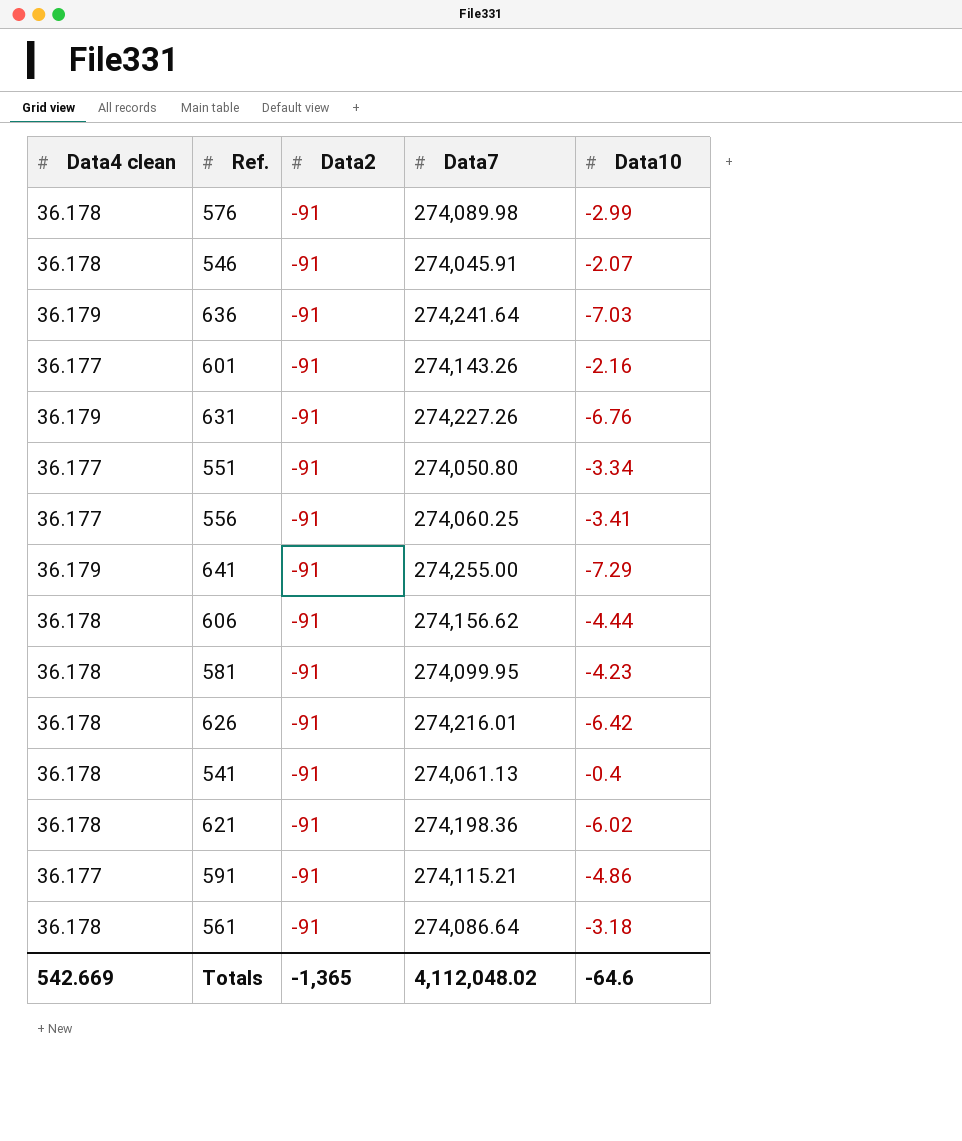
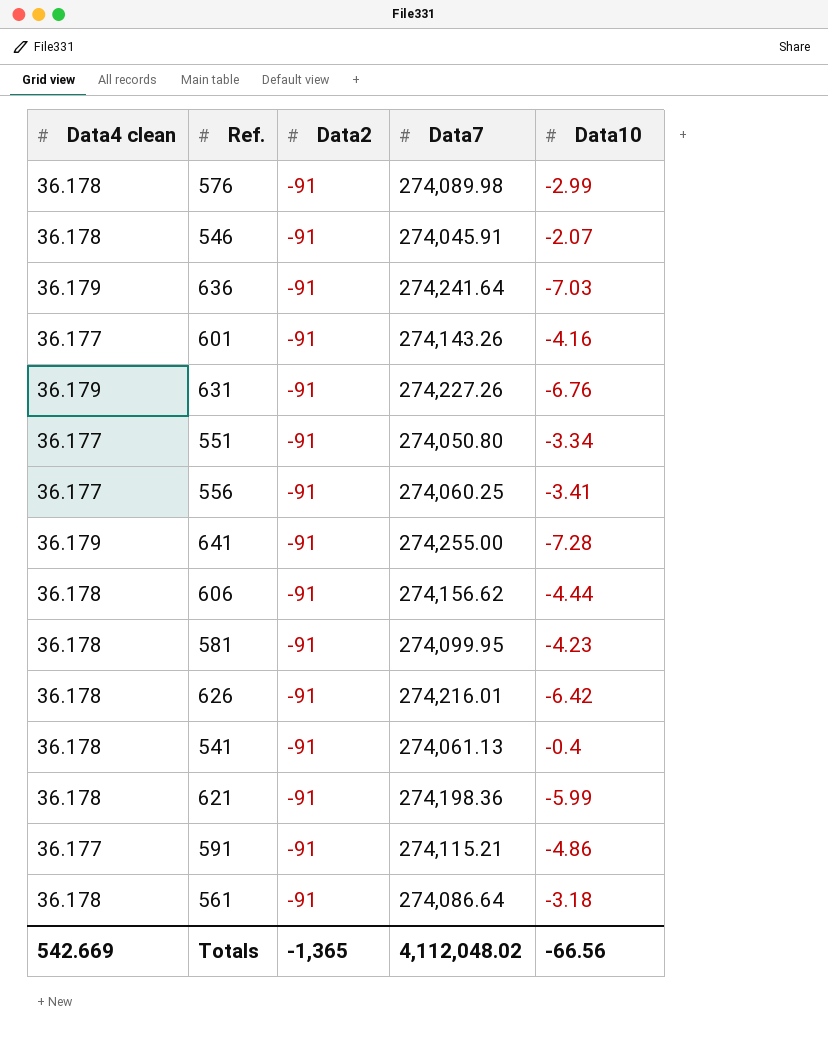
601 | Data10: -2.16 -> -4.16
641 | Data10: -7.29 -> -7.28
621 | Data10: -6.02 -> -5.99
Totals | Data10: -64.6 -> -66.56

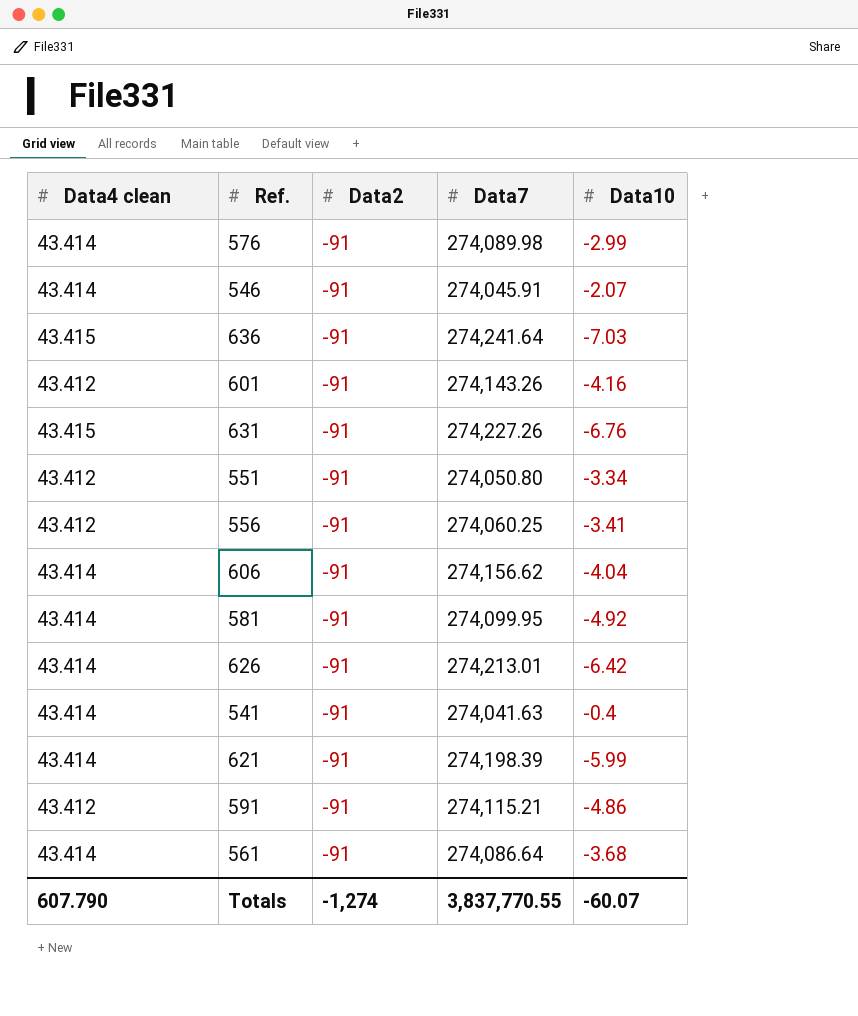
row 641: 36.179 | -91 | 274,255.00 | -7.28 -> none
576 | Data4 clean: 36.178 -> 43.414
546 | Data4 clean: 36.178 -> 43.414
636 | Data4 clean: 36.179 -> 43.415
601 | Data4 clean: 36.177 -> 43.412
631 | Data4 clean: 36.179 -> 43.415
551 | Data4 clean: 36.177 -> 43.412
556 | Data4 clean: 36.177 -> 43.412
606 | Data4 clean: 36.178 -> 43.414
606 | Data10: -4.44 -> -4.04
581 | Data4 clean: 36.178 -> 43.414
581 | Data10: -4.23 -> -4.92
626 | Data4 clean: 36.178 -> 43.414
626 | Data7: 274,216.01 -> 274,213.01
541 | Data4 clean: 36.178 -> 43.414
541 | Data7: 274,061.13 -> 274,041.63
621 | Data4 clean: 36.178 -> 43.414
621 | Data7: 274,198.36 -> 274,198.39
591 | Data4 clean: 36.177 -> 43.412
561 | Data4 clean: 36.178 -> 43.414
561 | Data10: -3.18 -> -3.68
Totals | Data4 clean: 542.669 -> 607.790
Totals | Data2: -1,365 -> -1,274
Totals | Data7: 4,112,048.02 -> 3,837,770.55
Totals | Data10: -66.56 -> -60.07

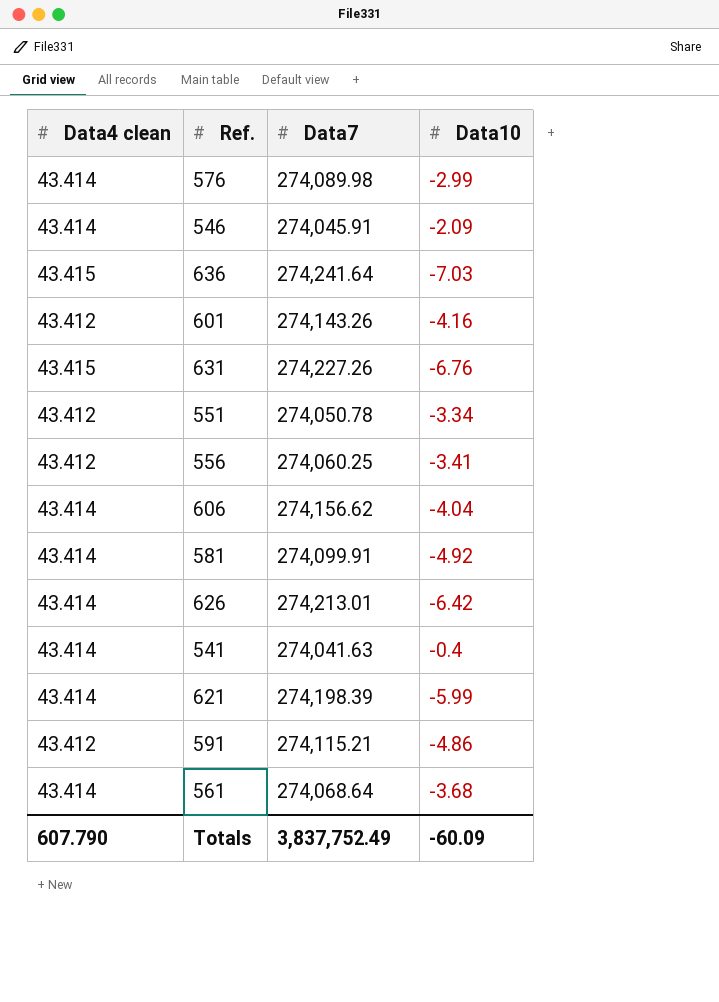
column Data2 | position: 3 -> none
546 | Data10: -2.07 -> -2.09
551 | Data7: 274,050.80 -> 274,050.78
581 | Data7: 274,099.95 -> 274,099.91
561 | Data7: 274,086.64 -> 274,068.64
Totals | Data7: 3,837,770.55 -> 3,837,752.49
Totals | Data10: -60.07 -> -60.09

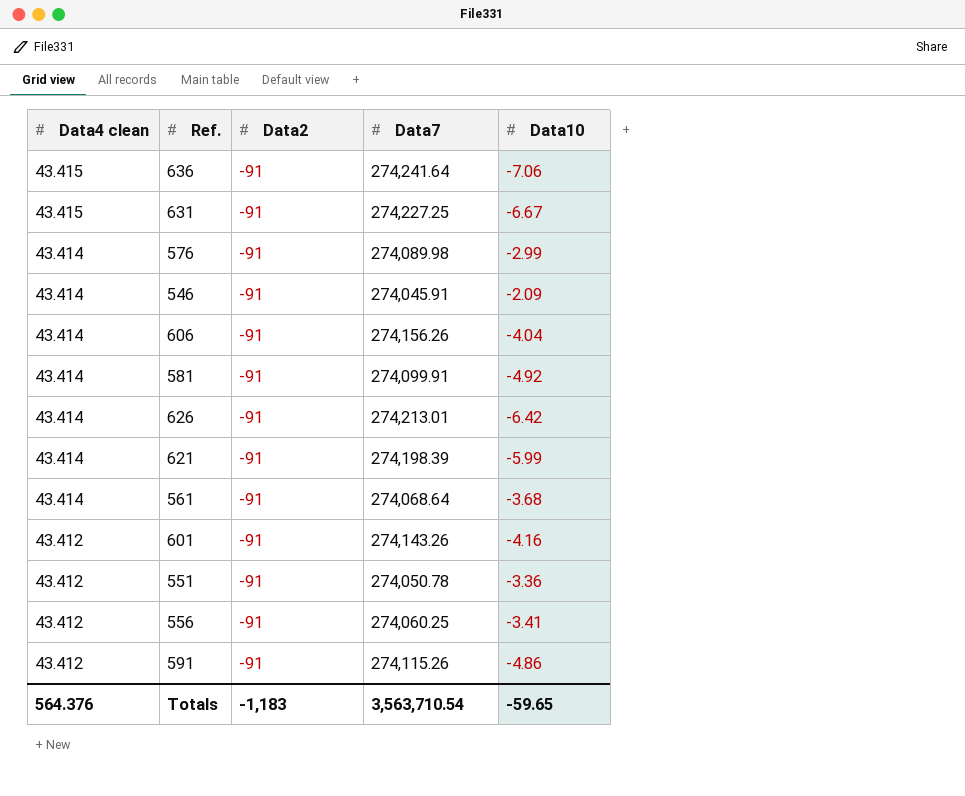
row order: none -> Data4 clean descending
column Data2 | position: none -> 3
row 541: 43.414 | 274,041.63 | -0.4 -> none
636 | Data10: -7.03 -> -7.06
631 | Data7: 274,227.26 -> 274,227.25
631 | Data10: -6.76 -> -6.67
606 | Data7: 274,156.62 -> 274,156.26
551 | Data10: -3.34 -> -3.36
591 | Data7: 274,115.21 -> 274,115.26
Totals | Data4 clean: 607.790 -> 564.376
Totals | Data7: 3,837,752.49 -> 3,563,710.54
Totals | Data10: -60.09 -> -59.65

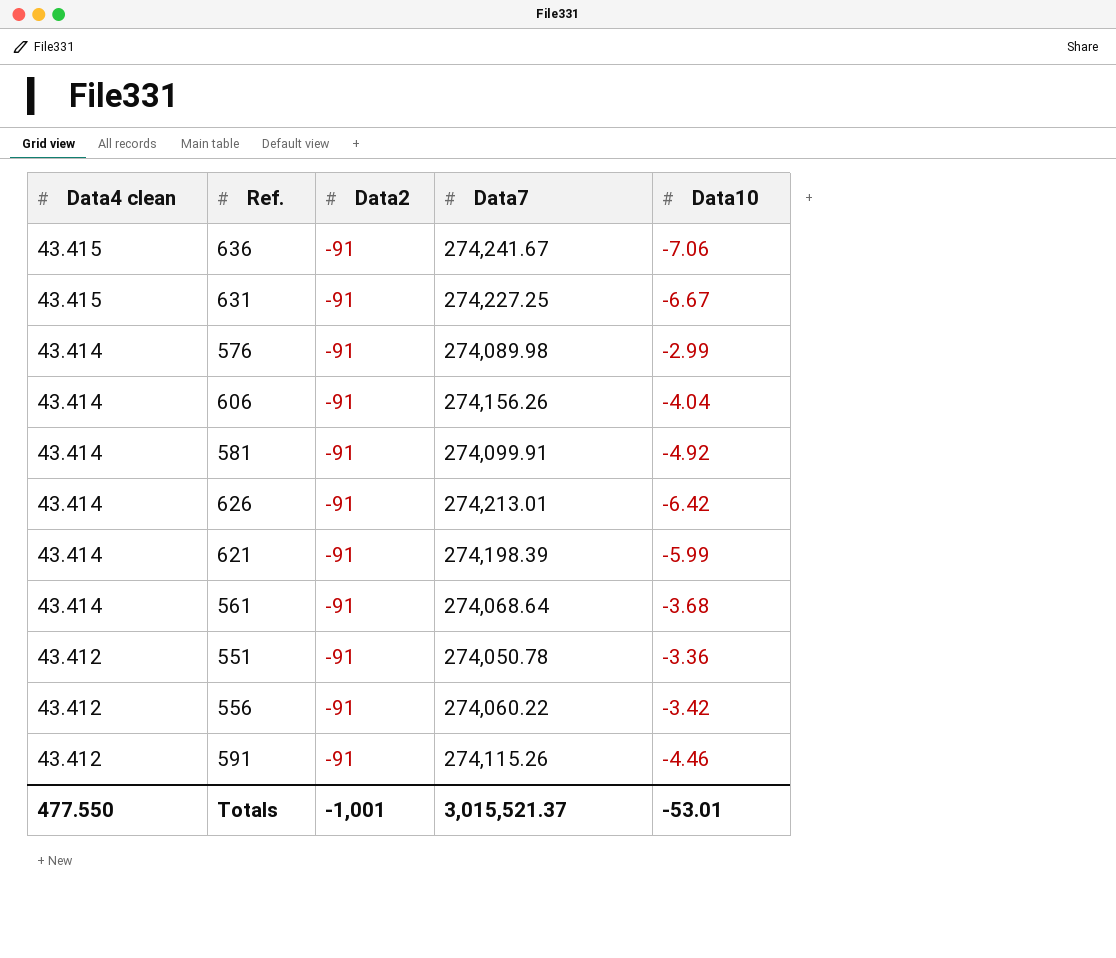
row 546: 43.414 | -91 | 274,045.91 | -2.09 -> none
row 601: 43.412 | -91 | 274,143.26 | -4.16 -> none
636 | Data7: 274,241.64 -> 274,241.67
556 | Data7: 274,060.25 -> 274,060.22
556 | Data10: -3.41 -> -3.42
591 | Data10: -4.86 -> -4.46
Totals | Data4 clean: 564.376 -> 477.550
Totals | Data2: -1,183 -> -1,001
Totals | Data7: 3,563,710.54 -> 3,015,521.37
Totals | Data10: -59.65 -> -53.01

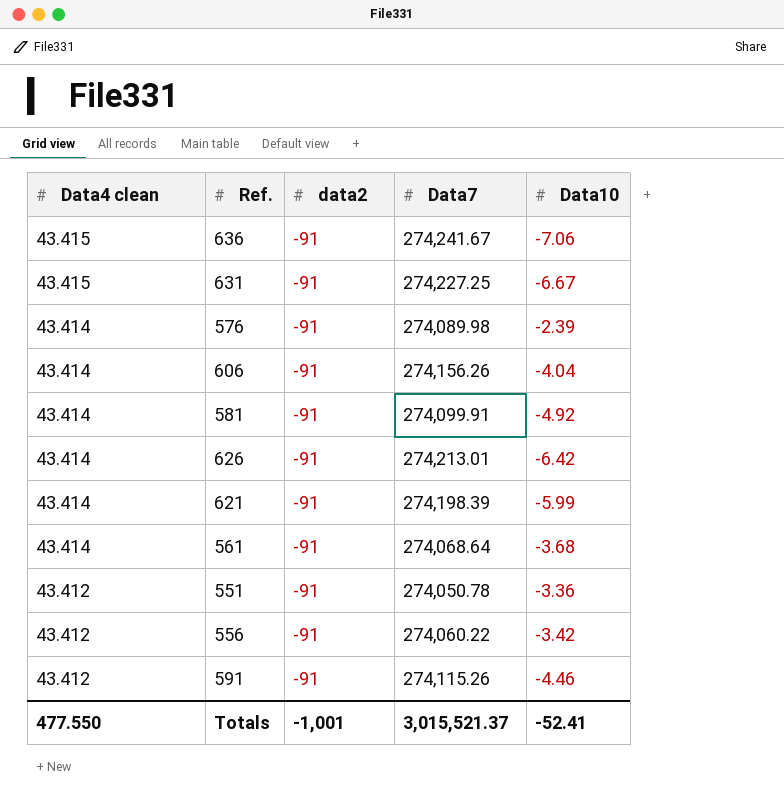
column name: Data2 -> data2
576 | Data10: -2.99 -> -2.39
Totals | Data10: -53.01 -> -52.41

